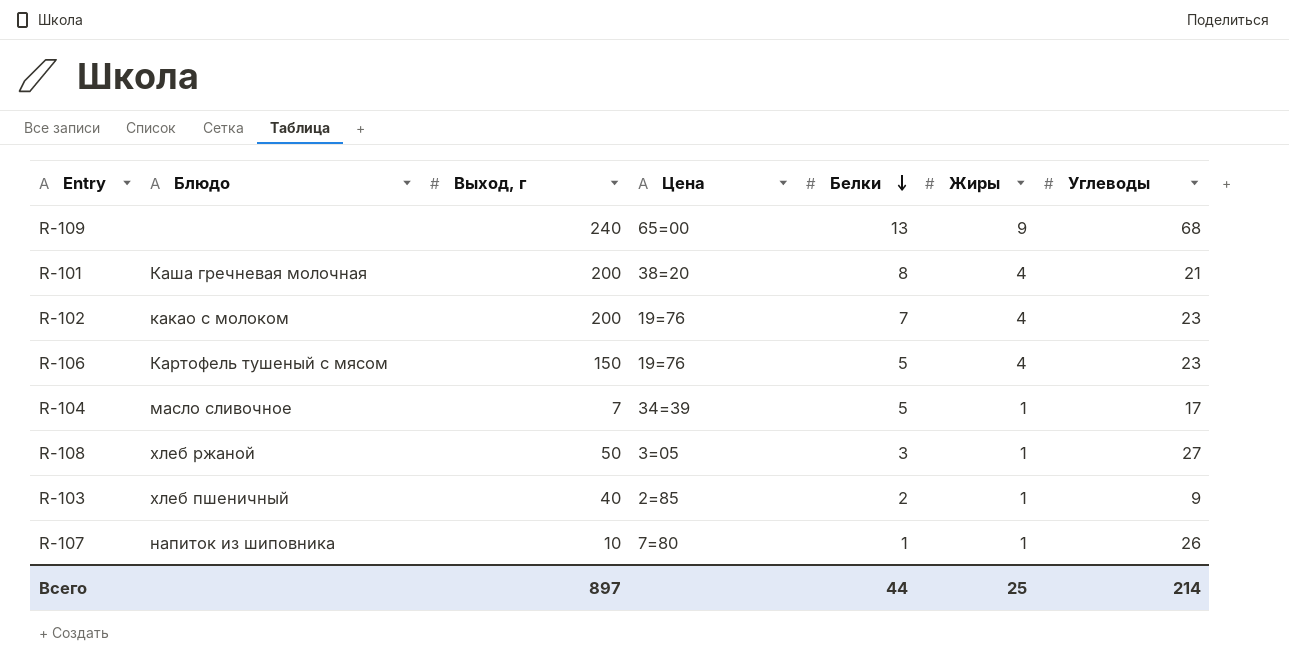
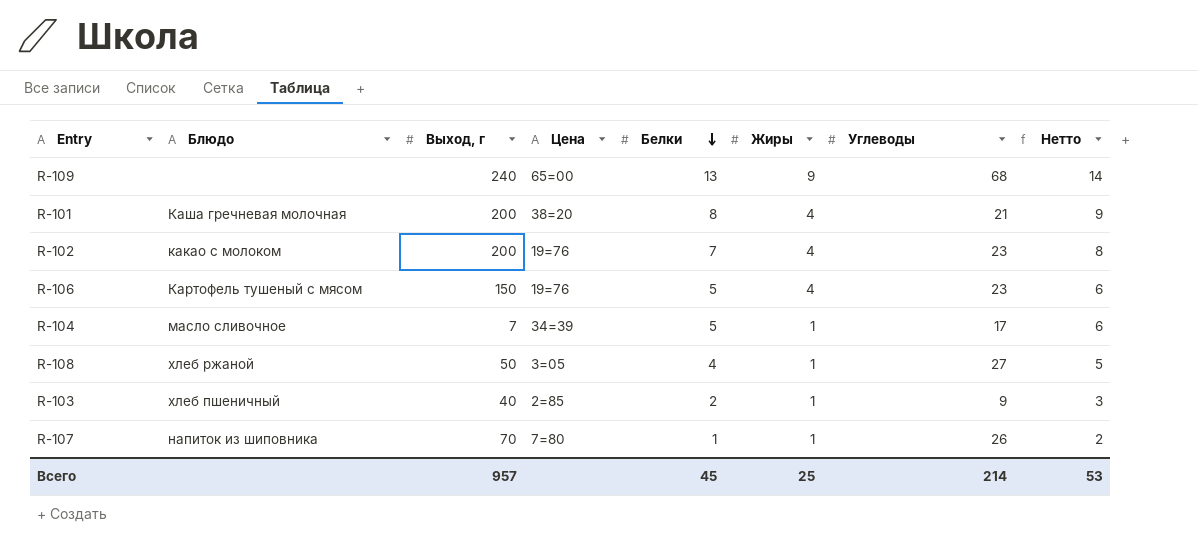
column Нетто | formula: none -> [Белки] + 1
R-108 | Белки: 3 -> 4
R-107 | Выход, г: 10 -> 70
Всего | Выход, г: 897 -> 957
Всего | Белки: 44 -> 45

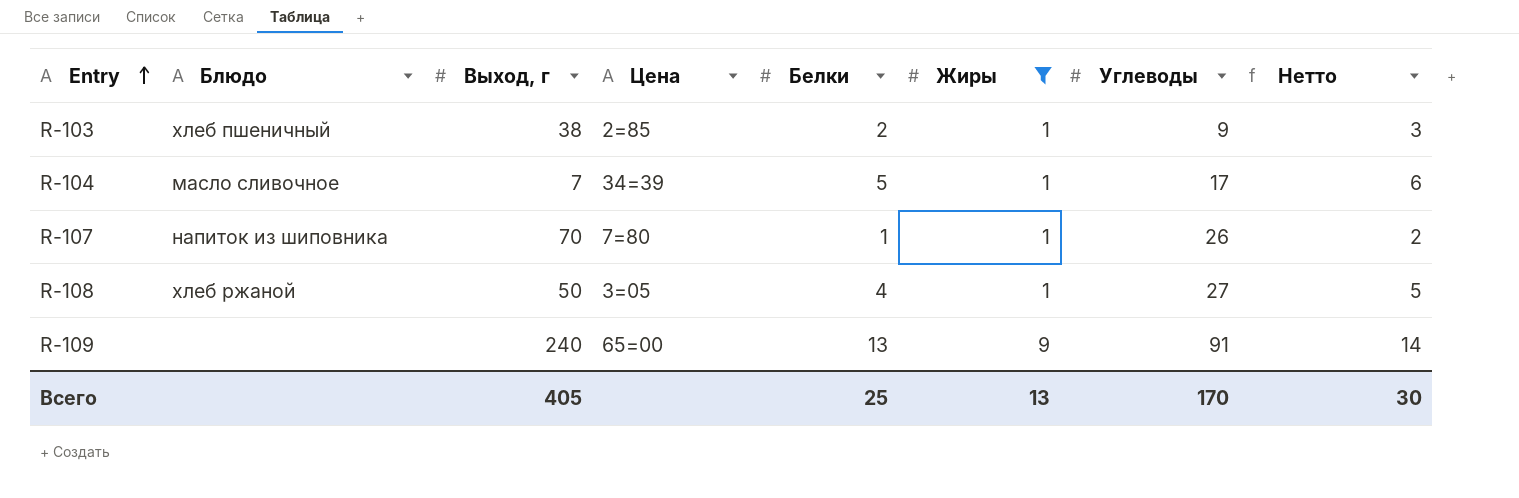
filter: none -> Жиры != 4
row order: Белки descending -> Entry ascending
R-103 | Выход, г: 40 -> 38
R-109 | Углеводы: 68 -> 91
Всего | Выход, г: 957 -> 405
Всего | Белки: 45 -> 25
Всего | Жиры: 25 -> 13
Всего | Углеводы: 214 -> 170
Всего | Нетто: 53 -> 30

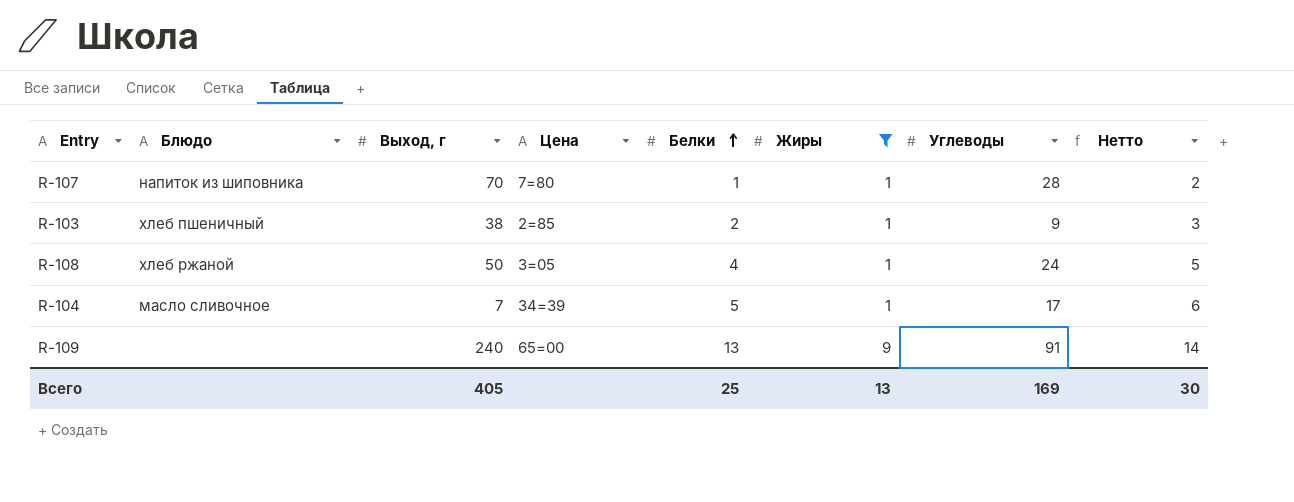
row order: Entry ascending -> Белки ascending
R-107 | Углеводы: 26 -> 28
R-108 | Углеводы: 27 -> 24
Всего | Углеводы: 170 -> 169

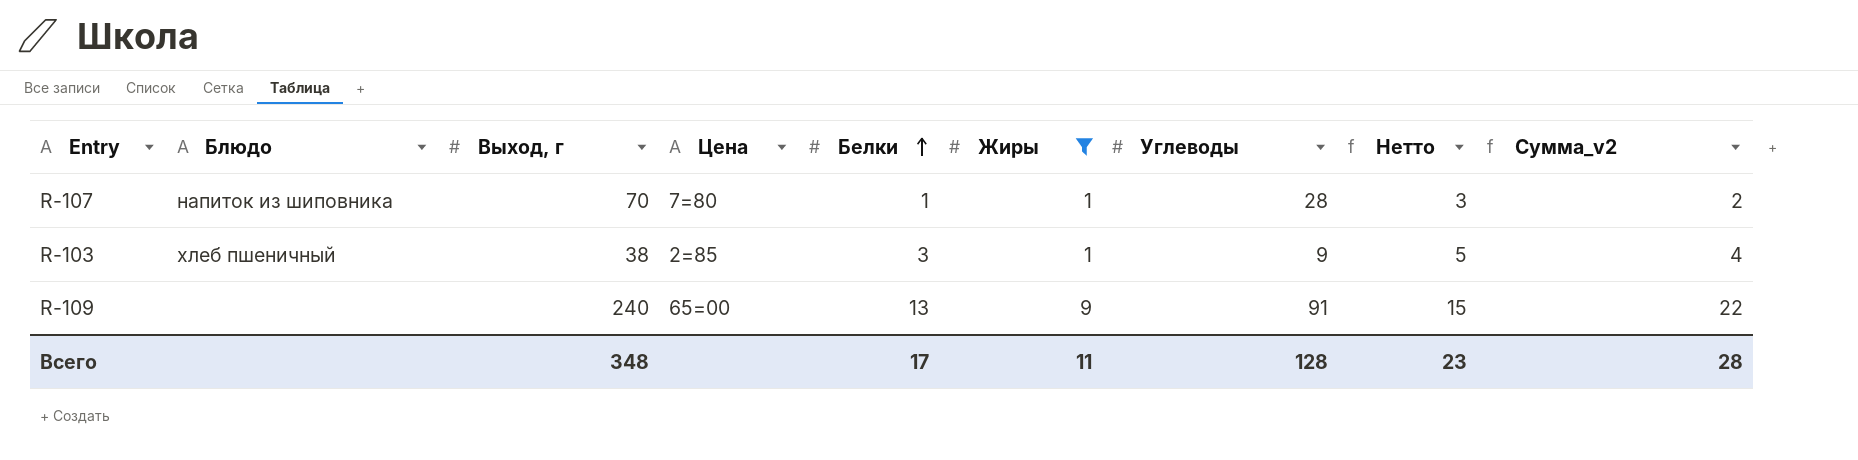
column Нетто | formula: [Белки] + 1 -> [Белки] + 2
column Сумма_v2 | formula: none -> [Белки] + [Жиры]
row R-108: хлеб ржаной | 50 | 3=05 | 4 | 1 | 24 | 5 -> none
row R-104: масло сливочное | 7 | 34=39 | 5 | 1 | 17 | 6 -> none
R-103 | Белки: 2 -> 3
Всего | Выход, г: 405 -> 348
Всего | Белки: 25 -> 17
Всего | Жиры: 13 -> 11
Всего | Углеводы: 169 -> 128
Всего | Нетто: 30 -> 23

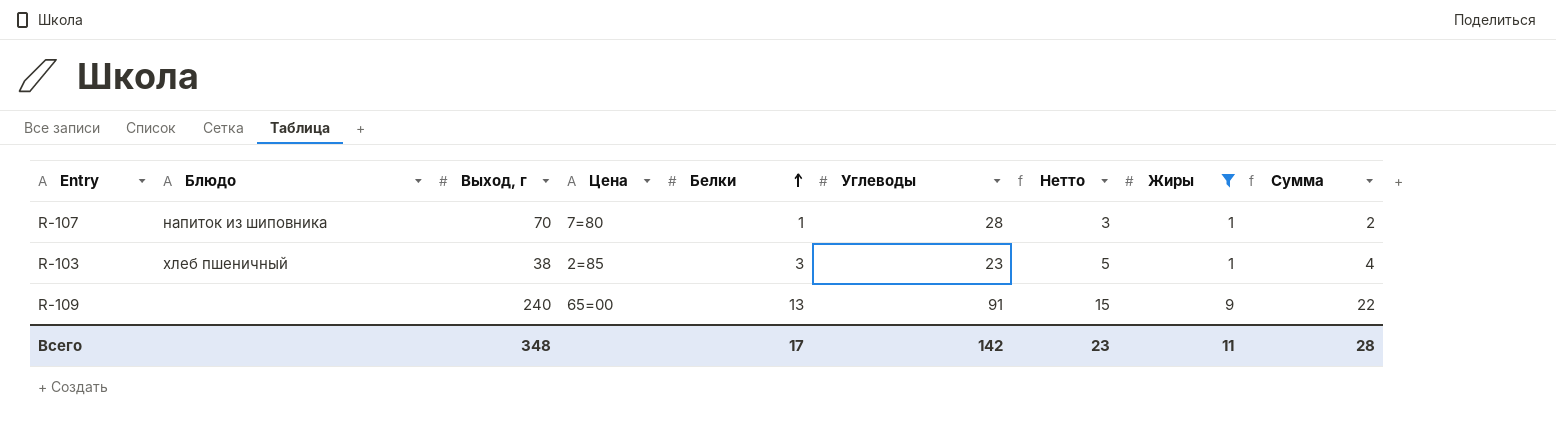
column Жиры | position: 6 -> 8
column name: Сумма_v2 -> Сумма
R-103 | Углеводы: 9 -> 23
Всего | Углеводы: 128 -> 142

